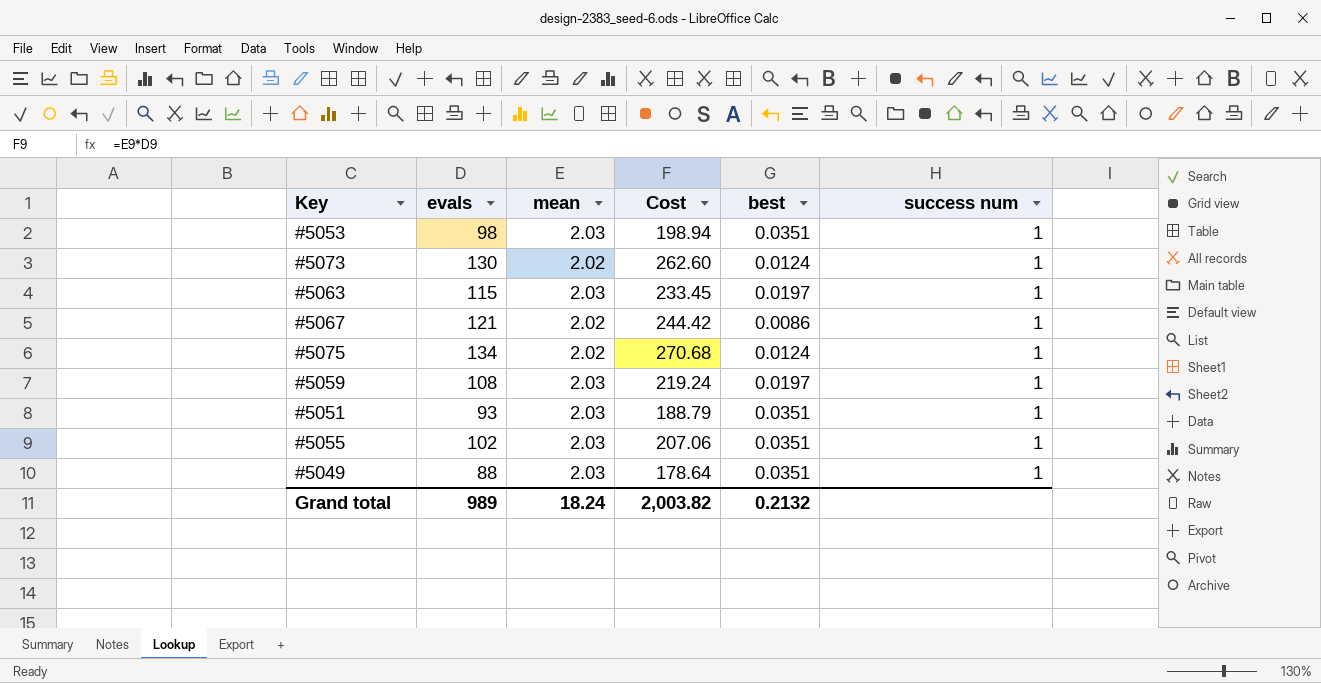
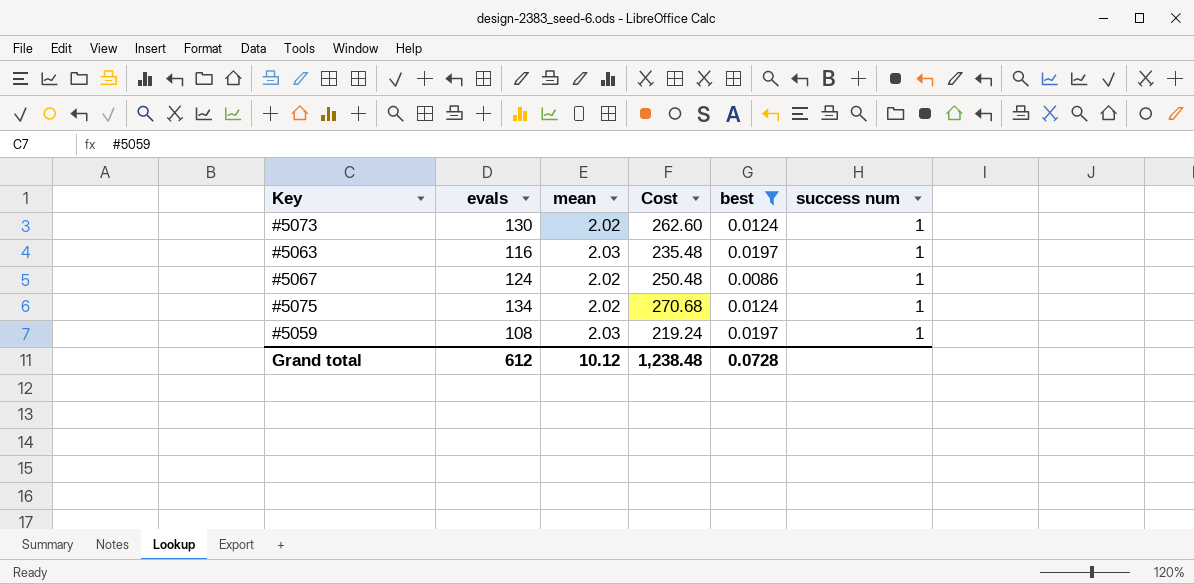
filter: none -> best != 0.0351
#5063 | evals: 115 -> 116
#5063 | Cost: 233.45 -> 235.48
#5067 | evals: 121 -> 124
#5067 | Cost: 244.42 -> 250.48
Grand total | evals: 989 -> 612
Grand total | mean: 18.24 -> 10.12
Grand total | Cost: 2,003.82 -> 1,238.48
Grand total | best: 0.2132 -> 0.0728

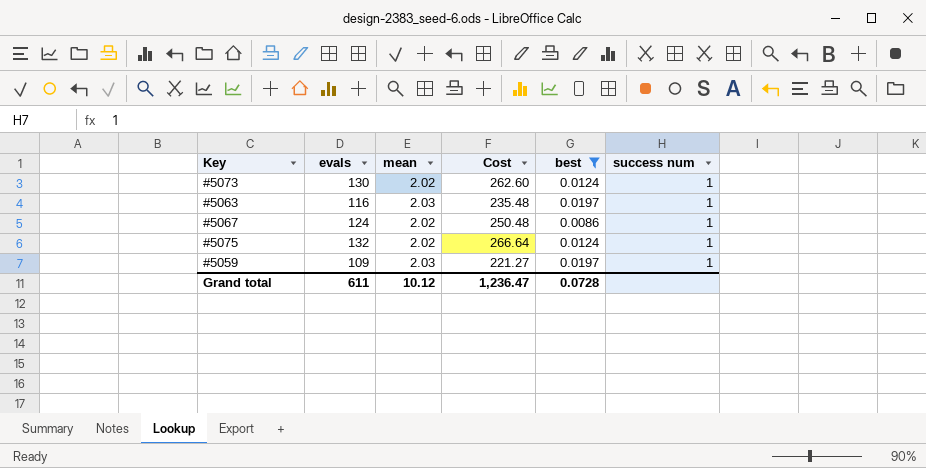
#5075 | evals: 134 -> 132
#5075 | Cost: 270.68 -> 266.64
#5059 | evals: 108 -> 109
#5059 | Cost: 219.24 -> 221.27
Grand total | evals: 612 -> 611
Grand total | Cost: 1,238.48 -> 1,236.47

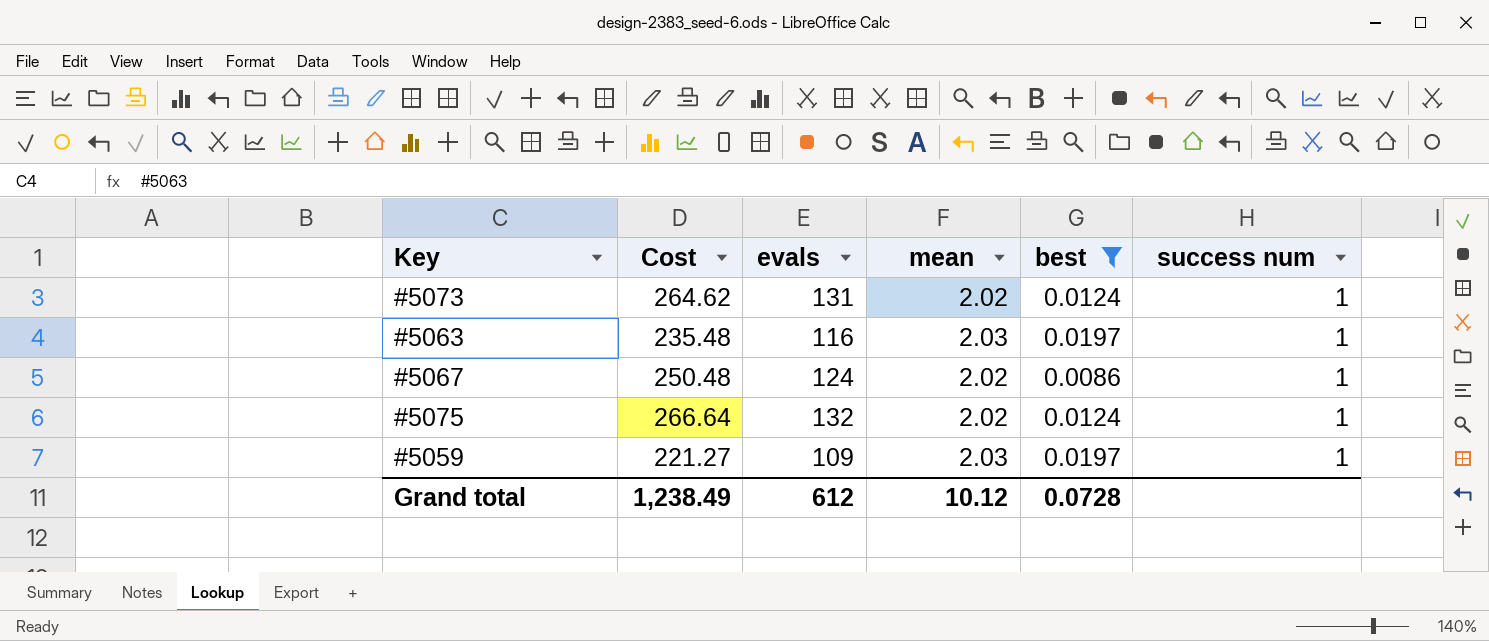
column Cost | position: 4 -> 2
#5073 | Cost: 262.60 -> 264.62
#5073 | evals: 130 -> 131
Grand total | Cost: 1,236.47 -> 1,238.49
Grand total | evals: 611 -> 612

